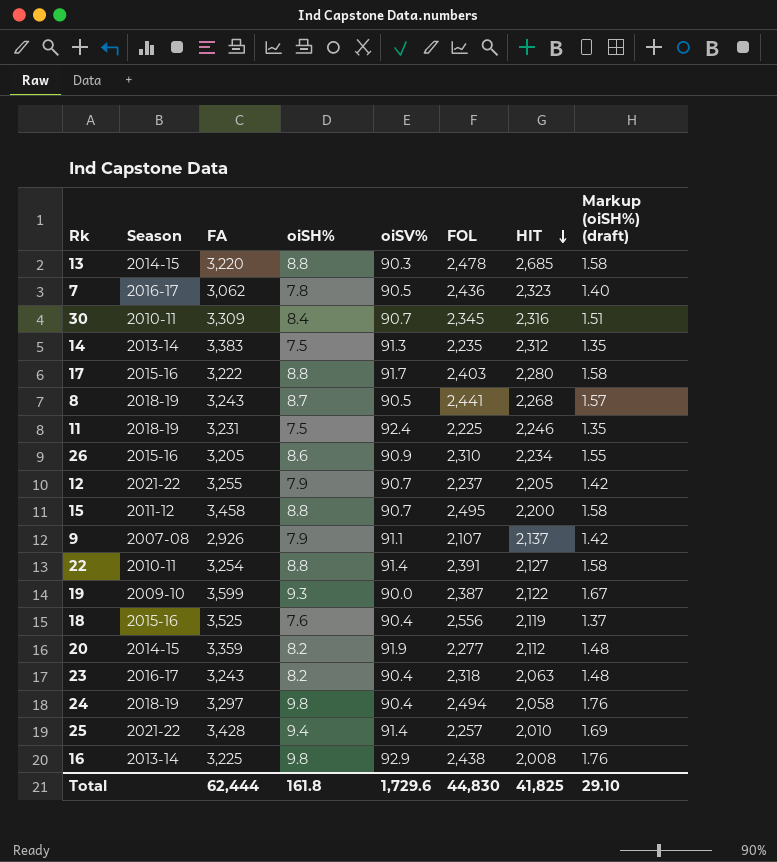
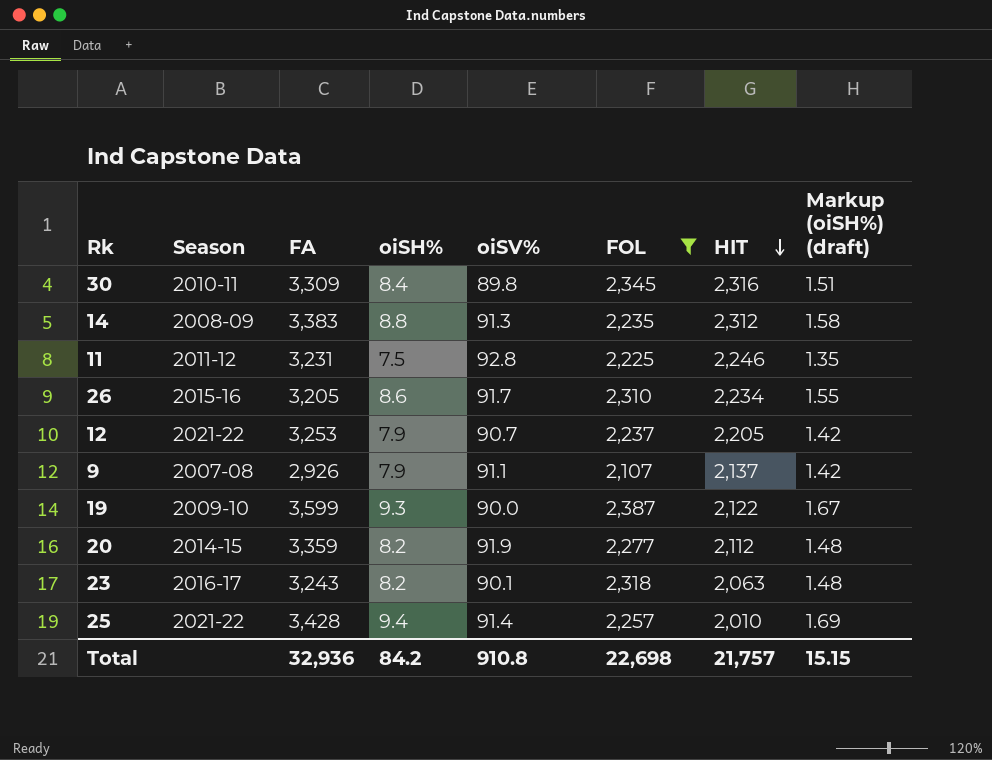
filter: none -> FOL <= 2,387
30 | oiSV%: 90.7 -> 89.8
14 | Season: 2013-14 -> 2008-09
14 | oiSH%: 7.5 -> 8.8
14 | Markup (oiSH%) (draft): 1.35 -> 1.58
11 | Season: 2018-19 -> 2011-12
11 | oiSV%: 92.4 -> 92.8
26 | oiSV%: 90.9 -> 91.7
12 | FA: 3,255 -> 3,253
23 | oiSV%: 90.4 -> 90.1
Total | FA: 62,444 -> 32,936
Total | oiSH%: 161.8 -> 84.2
Total | oiSV%: 1,729.6 -> 910.8
Total | FOL: 44,830 -> 22,698
Total | HIT: 41,825 -> 21,757
Total | Markup (oiSH%) (draft): 29.10 -> 15.15

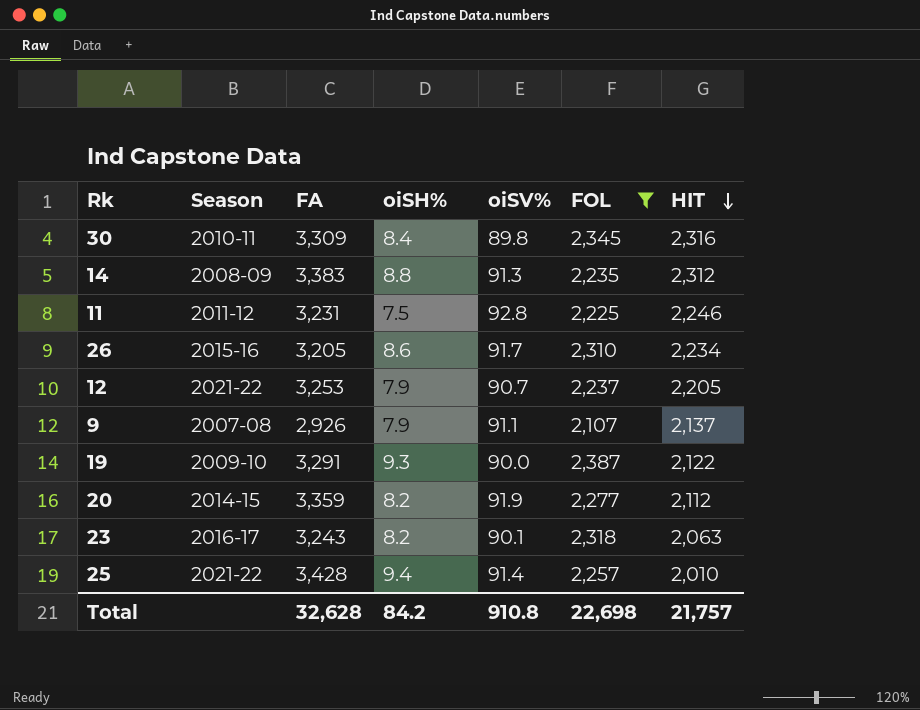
column Markup (oiSH%) (draft) | formula: [oiSH%] * 0.18 -> none
19 | FA: 3,599 -> 3,291
Total | FA: 32,936 -> 32,628

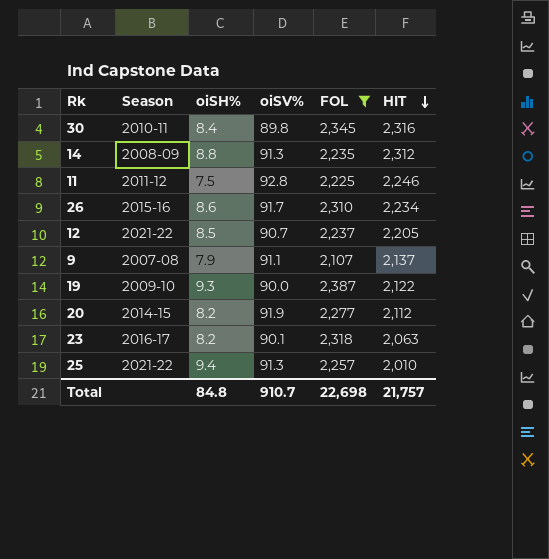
column FA | position: 3 -> none
12 | oiSH%: 7.9 -> 8.5
25 | oiSV%: 91.4 -> 91.3
Total | oiSH%: 84.2 -> 84.8
Total | oiSV%: 910.8 -> 910.7

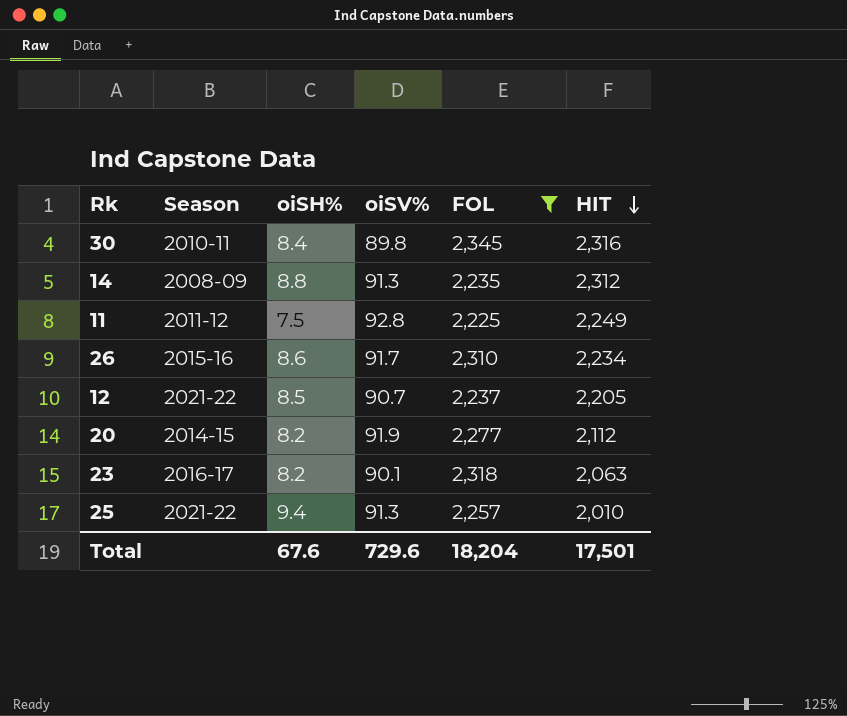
row 9: 2007-08 | 7.9 | 91.1 | 2,107 | 2,137 -> none
row 19: 2009-10 | 9.3 | 90.0 | 2,387 | 2,122 -> none
11 | HIT: 2,246 -> 2,249
Total | oiSH%: 84.8 -> 67.6
Total | oiSV%: 910.7 -> 729.6
Total | FOL: 22,698 -> 18,204
Total | HIT: 21,757 -> 17,501

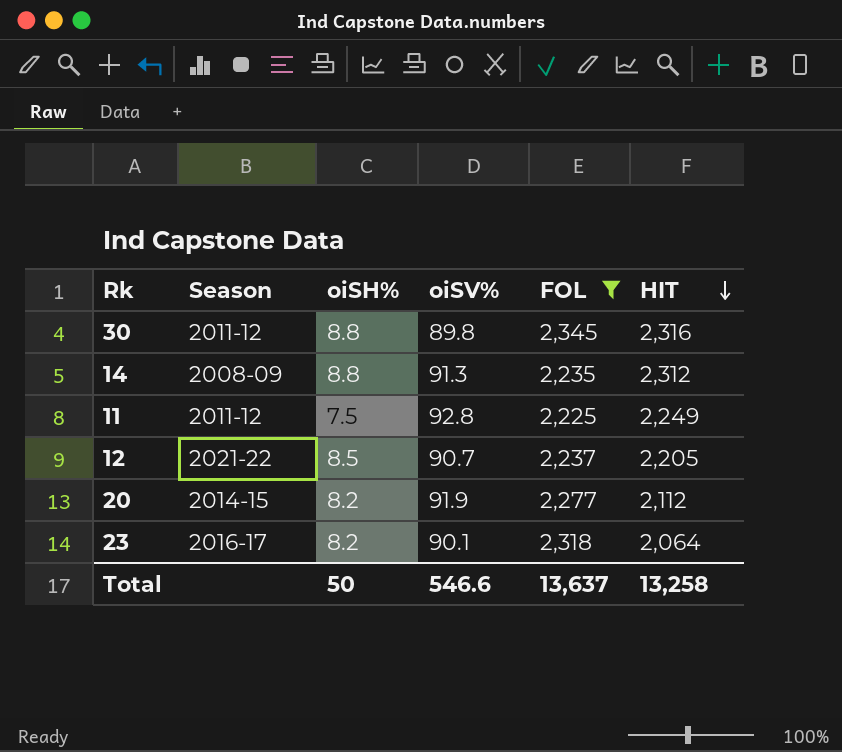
row 26: 2015-16 | 8.6 | 91.7 | 2,310 | 2,234 -> none
row 25: 2021-22 | 9.4 | 91.3 | 2,257 | 2,010 -> none
30 | Season: 2010-11 -> 2011-12
30 | oiSH%: 8.4 -> 8.8
23 | HIT: 2,063 -> 2,064
Total | oiSH%: 67.6 -> 50
Total | oiSV%: 729.6 -> 546.6
Total | FOL: 18,204 -> 13,637
Total | HIT: 17,501 -> 13,258

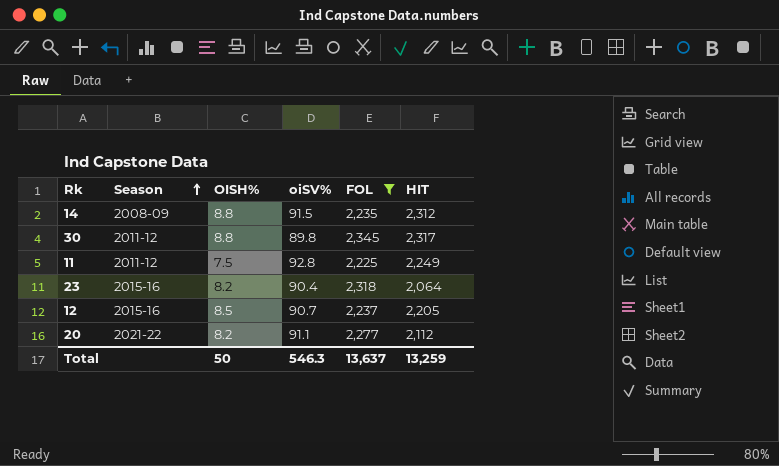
row order: HIT descending -> Season ascending
column name: oiSH% -> OISH%
14 | oiSV%: 91.3 -> 91.5
30 | HIT: 2,316 -> 2,317
23 | Season: 2016-17 -> 2015-16
23 | oiSV%: 90.1 -> 90.4
12 | Season: 2021-22 -> 2015-16
20 | Season: 2014-15 -> 2021-22
20 | oiSV%: 91.9 -> 91.1
Total | oiSV%: 546.6 -> 546.3
Total | HIT: 13,258 -> 13,259

